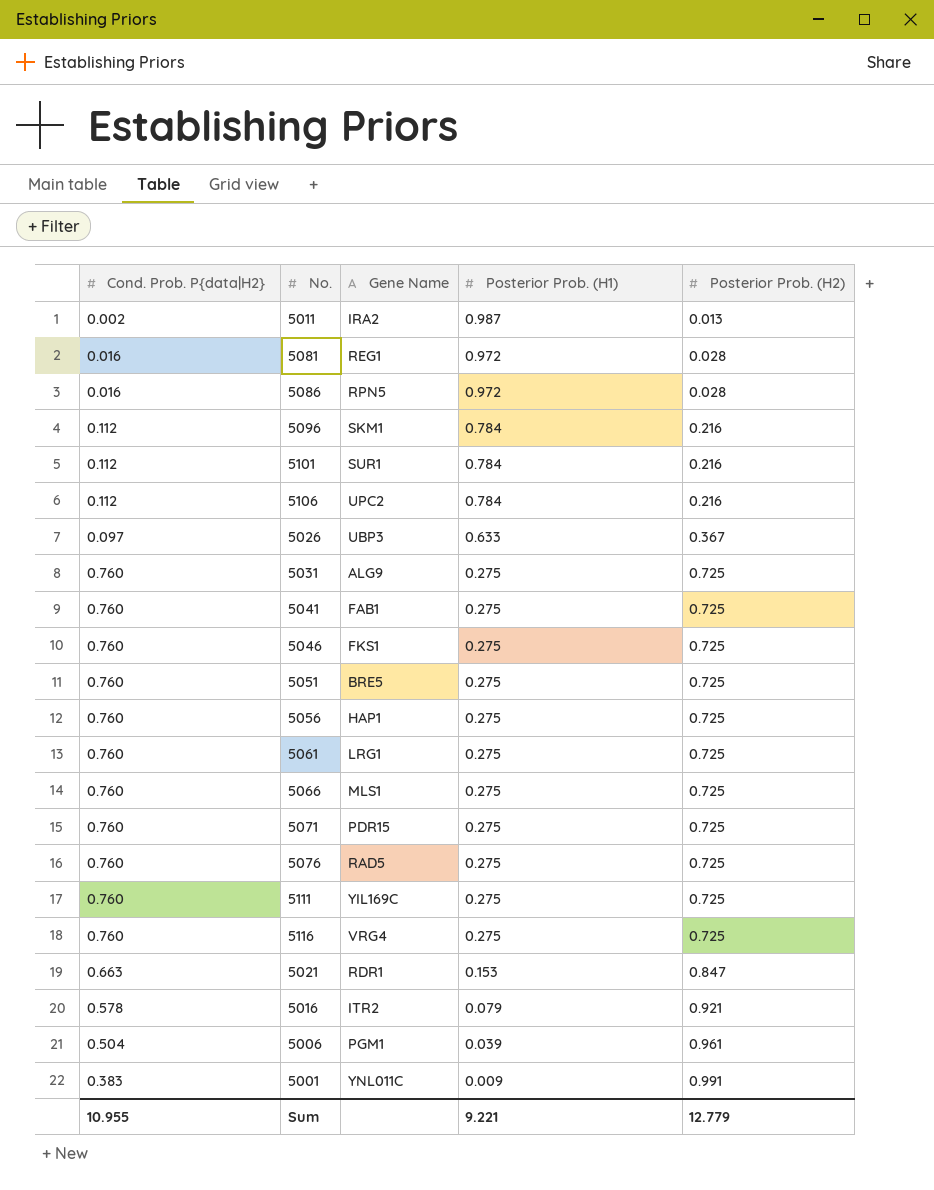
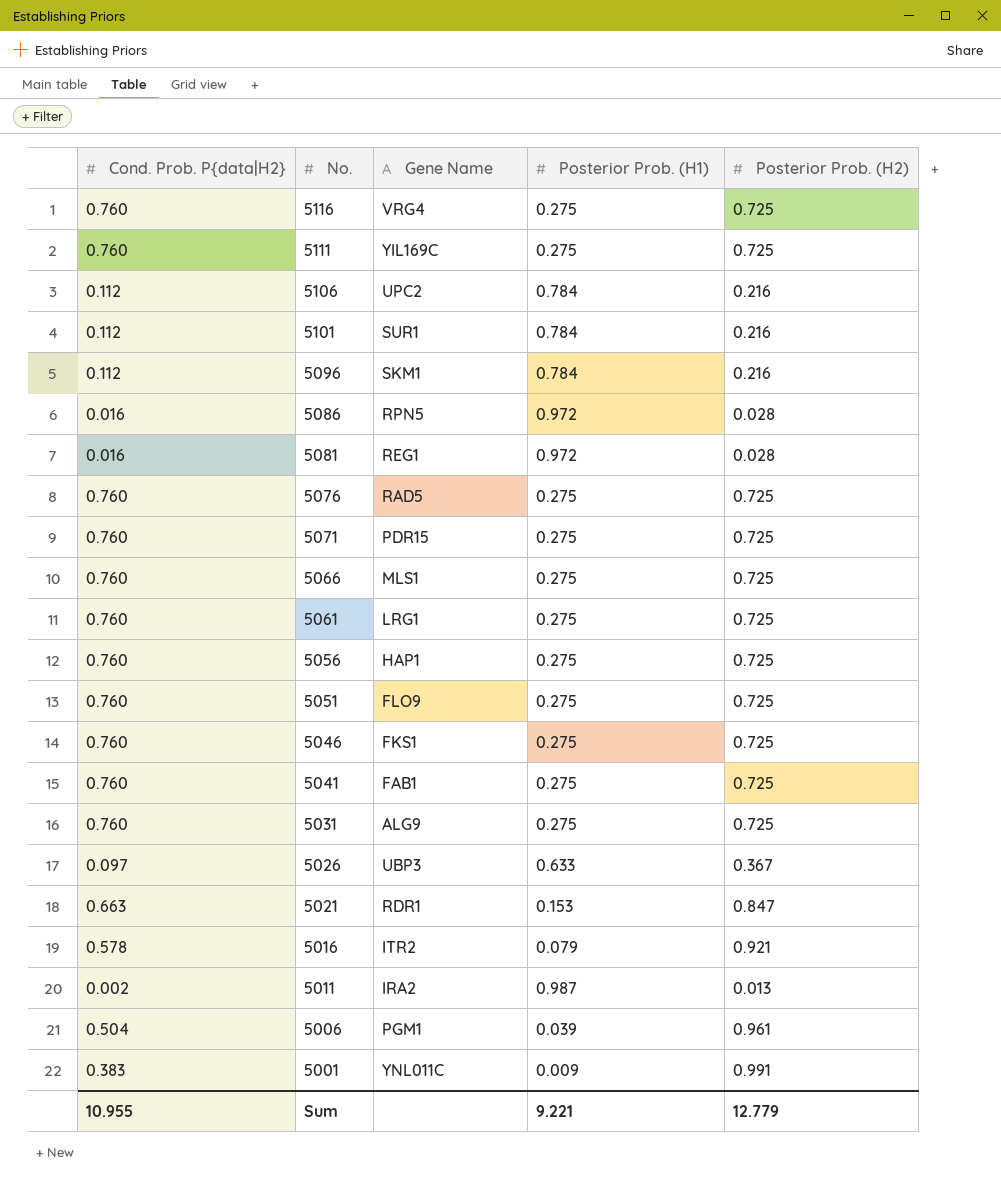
row order: Posterior Prob. (H1) descending -> No. descending
5051 | Gene Name: BRE5 -> FLO9

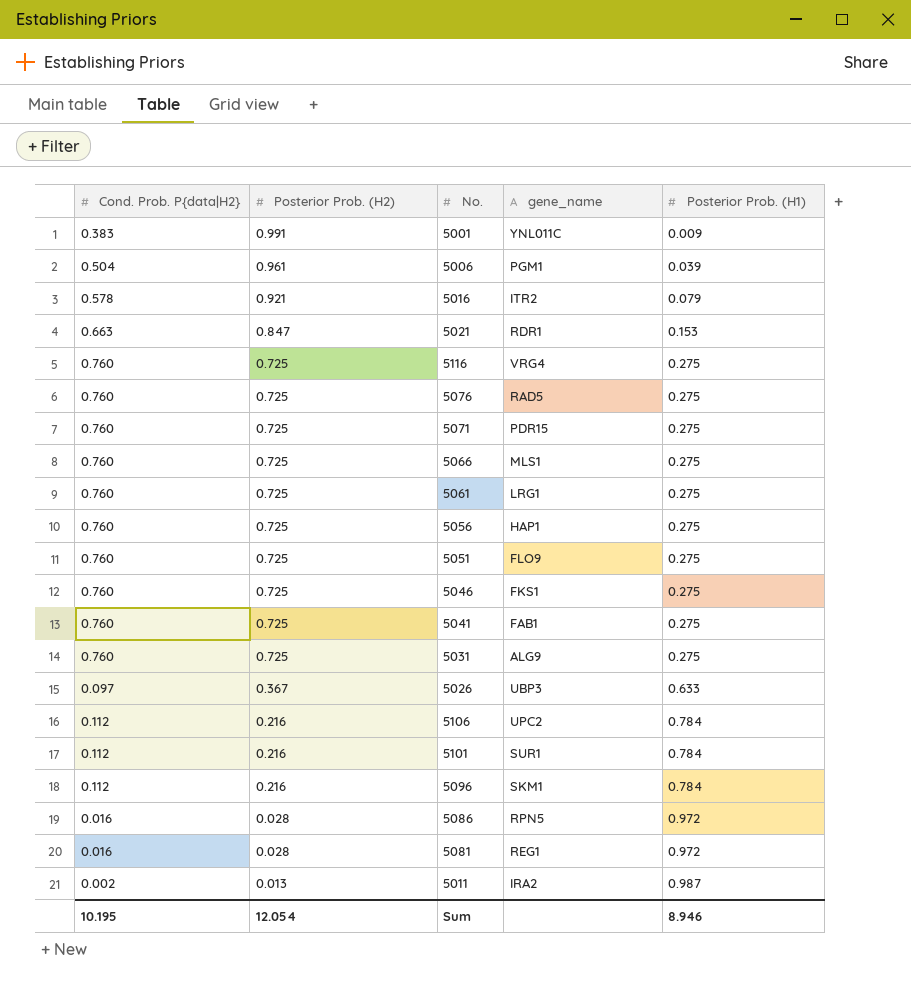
row order: No. descending -> Posterior Prob. (H2) descending
column Posterior Prob. (H2) | position: 5 -> 2
column name: Gene Name -> gene_name
row 5111: 0.760 | YIL169C | 0.275 | 0.725 -> none
Sum | Cond. Prob. P{data|H2}: 10.955 -> 10.195
Sum | Posterior Prob. (H2): 12.779 -> 12.054
Sum | Posterior Prob. (H1): 9.221 -> 8.946

